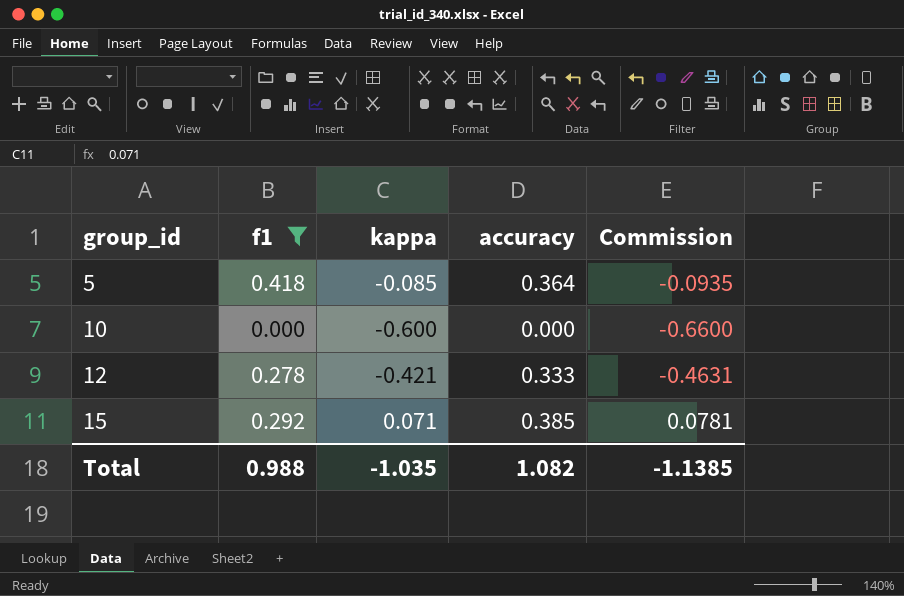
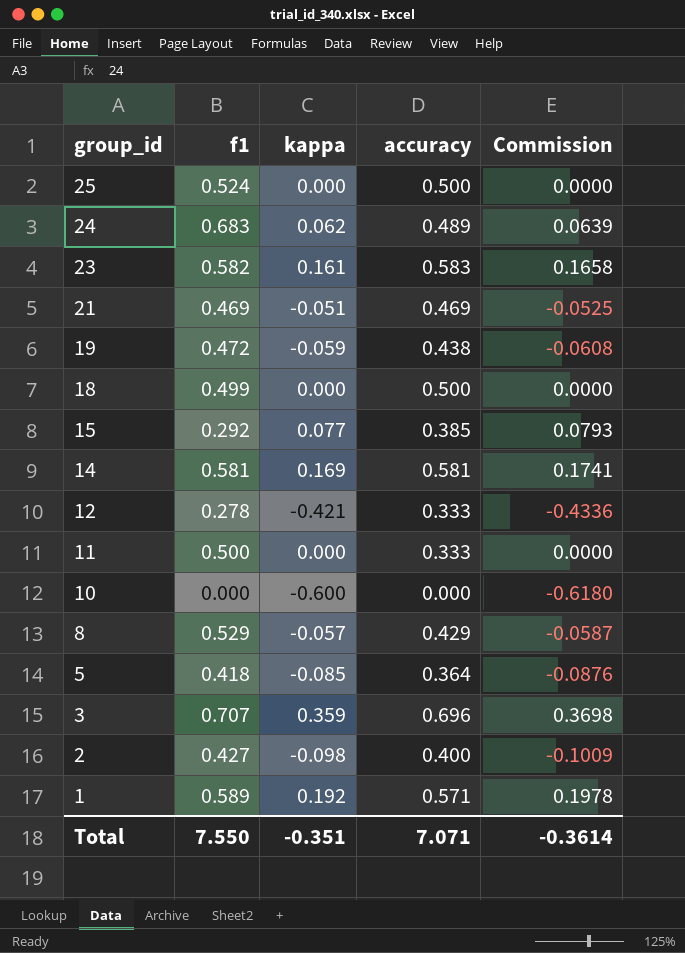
filter: f1 <= 0.418 -> none
row order: group_id ascending -> group_id descending
column Commission | formula: [kappa] * 1.1 -> [kappa] * 1.03
15 | kappa: 0.071 -> 0.077
Total | f1: 0.988 -> 7.550
Total | kappa: -1.035 -> -0.351
Total | accuracy: 1.082 -> 7.071
Total | Commission: -1.1385 -> -0.3614

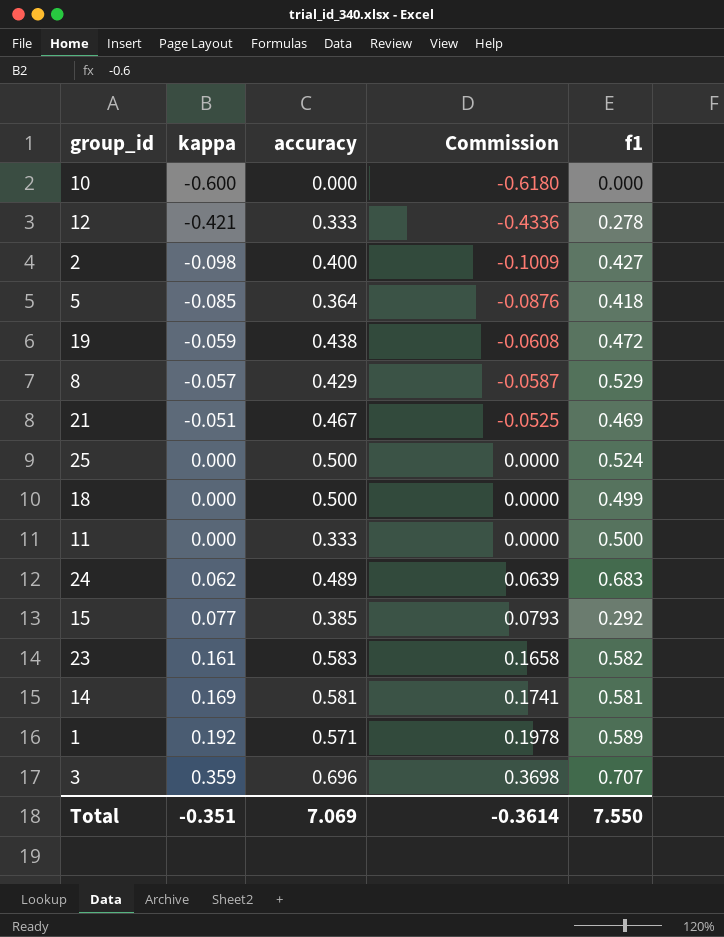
row order: group_id descending -> kappa ascending
column f1 | position: 2 -> 5
21 | accuracy: 0.469 -> 0.467
Total | accuracy: 7.071 -> 7.069

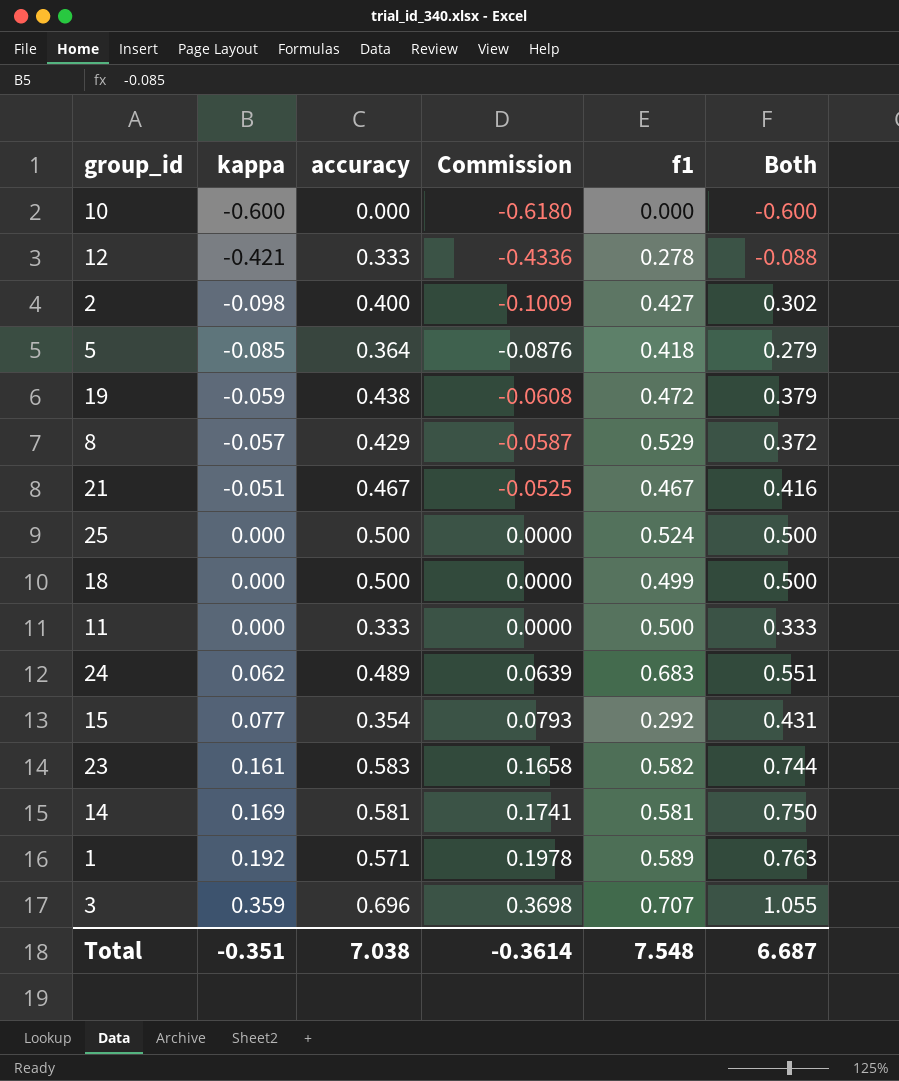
column Both | formula: none -> [kappa] + [accuracy]
21 | f1: 0.469 -> 0.467
15 | accuracy: 0.385 -> 0.354
Total | accuracy: 7.069 -> 7.038
Total | f1: 7.550 -> 7.548

